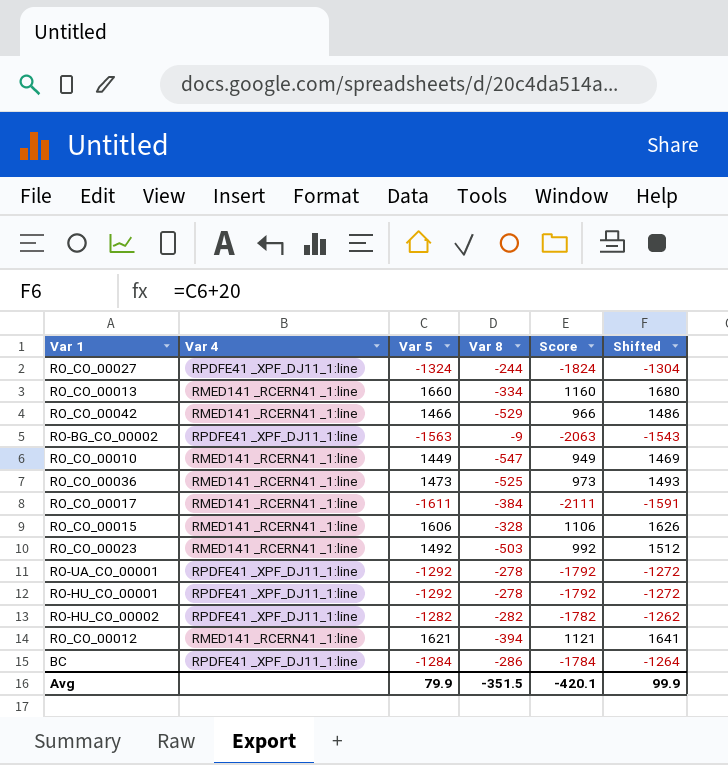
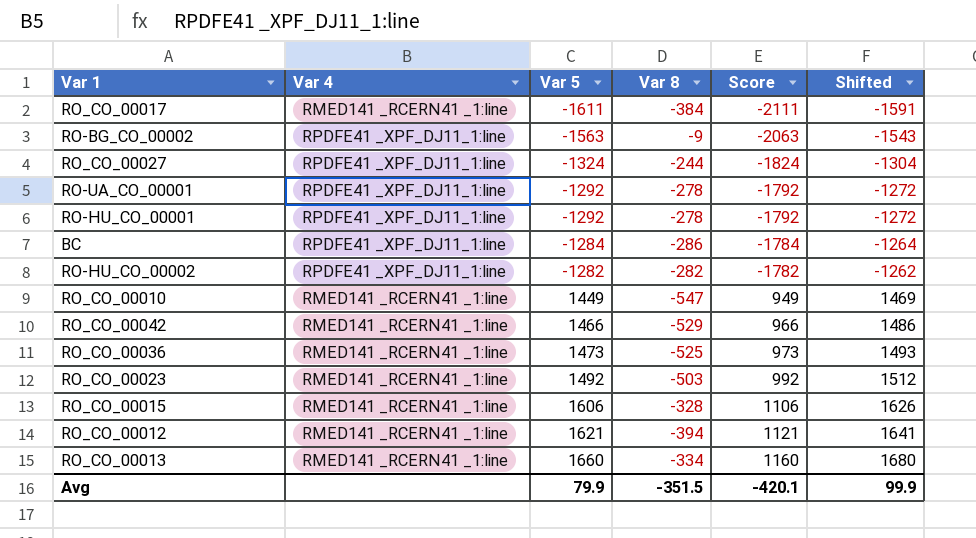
row order: none -> Var 5 ascending

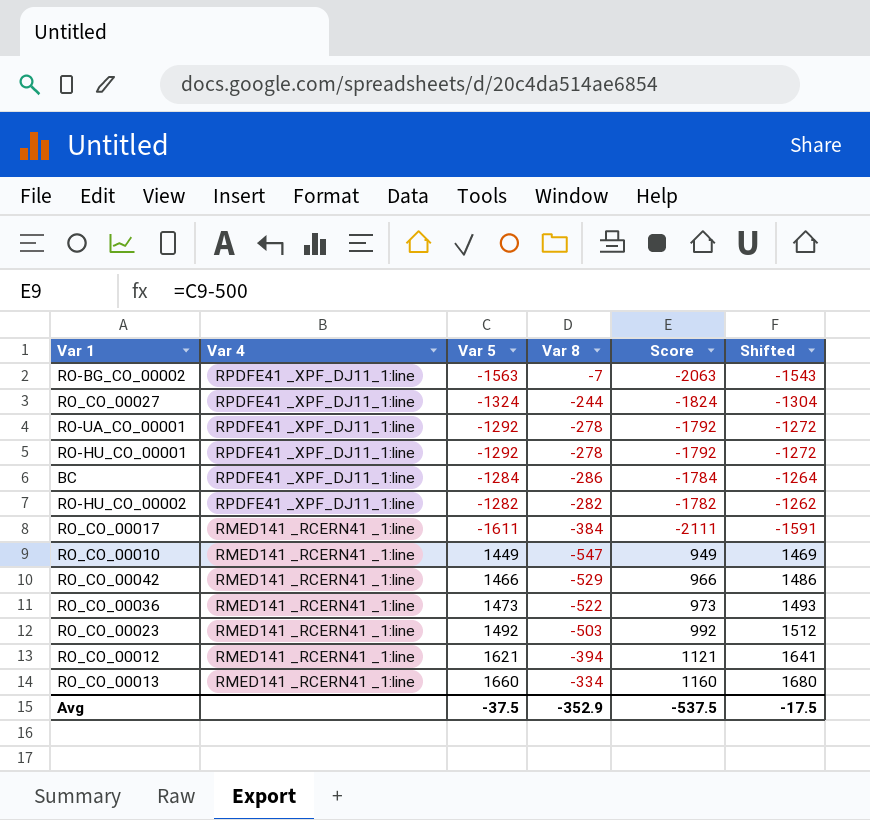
row order: Var 5 ascending -> Var 4 descending
row RO_CO_00015: RMED141 _RCERN41 _1:line | 1606 | -328 | 1106 | 1626 -> none
RO-BG_CO_00002 | Var 8: -9 -> -7
RO_CO_00036 | Var 8: -525 -> -522
Avg | Var 5: 79.9 -> -37.5
Avg | Var 8: -351.5 -> -352.9
Avg | Score: -420.1 -> -537.5
Avg | Shifted: 99.9 -> -17.5

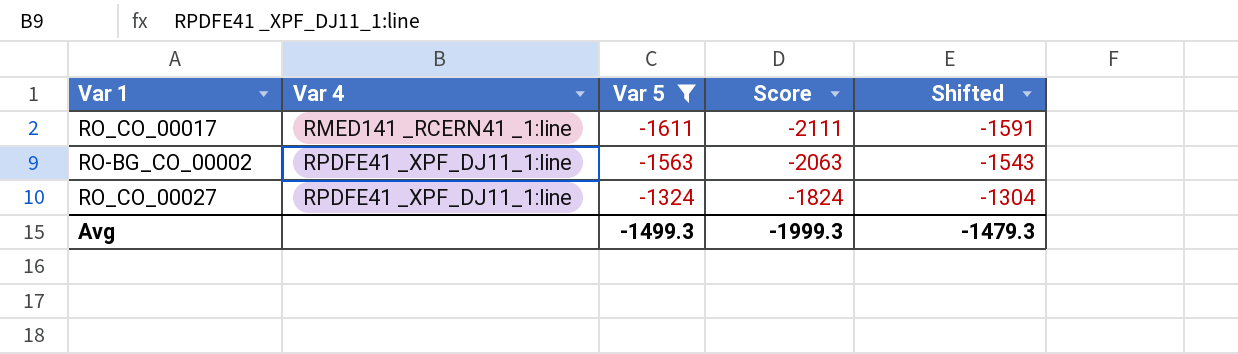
filter: none -> Var 5 <= -1324
row order: Var 4 descending -> Var 4 ascending
column Var 8 | position: 4 -> none
Avg | Var 5: -37.5 -> -1499.3
Avg | Score: -537.5 -> -1999.3
Avg | Shifted: -17.5 -> -1479.3

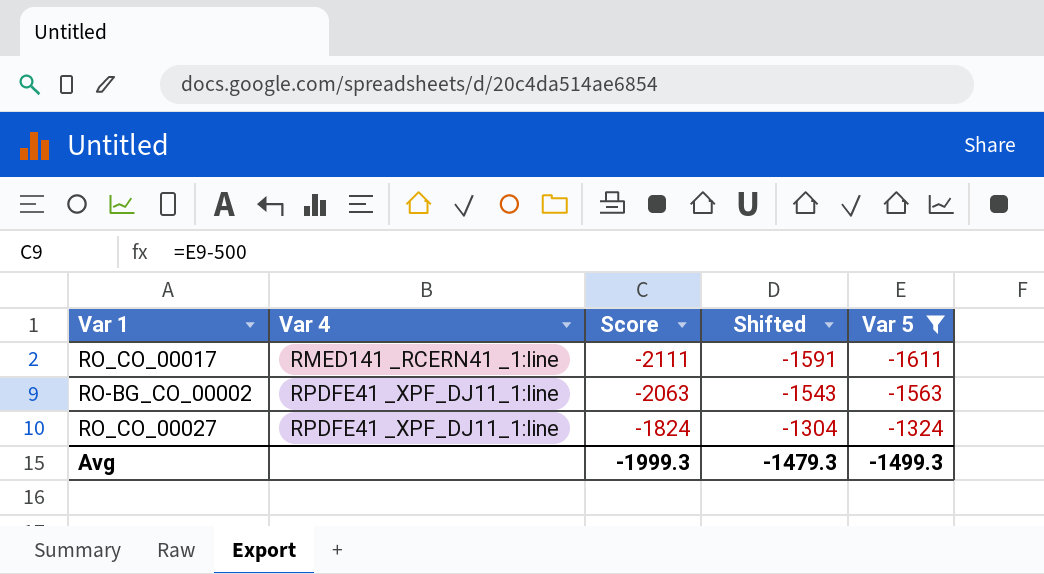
column Var 5 | position: 3 -> 5

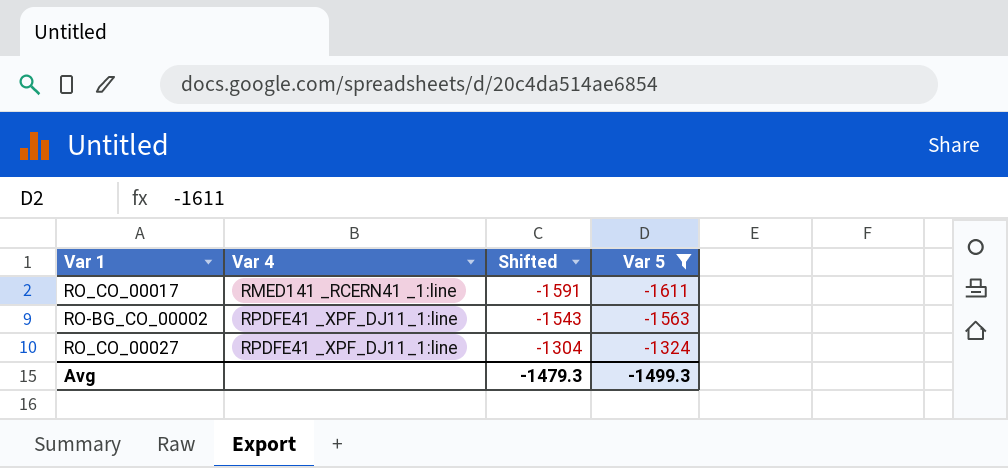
column Score | formula: [Var 5] - 500 -> none

